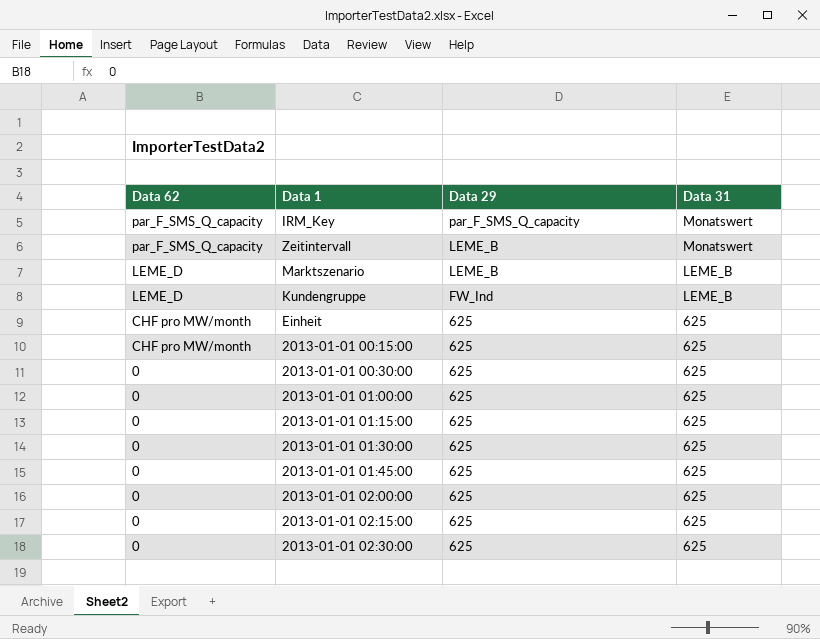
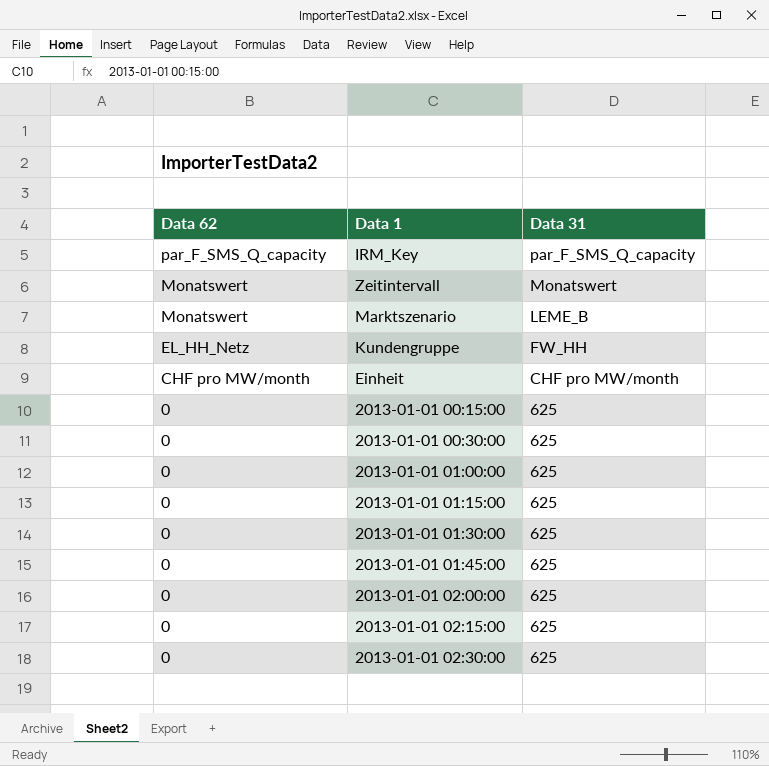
column Data 29 | position: 3 -> none
IRM_Key | Data 31: Monatswert -> par_F_SMS_Q_capacity
Zeitintervall | Data 62: par_F_SMS_Q_capacity -> Monatswert
Marktszenario | Data 62: LEME_D -> Monatswert
Kundengruppe | Data 62: LEME_D -> EL_HH_Netz
Kundengruppe | Data 31: LEME_B -> FW_HH
Einheit | Data 31: 625 -> CHF pro MW/month
2013-01-01 00:15:00 | Data 62: CHF pro MW/month -> 0

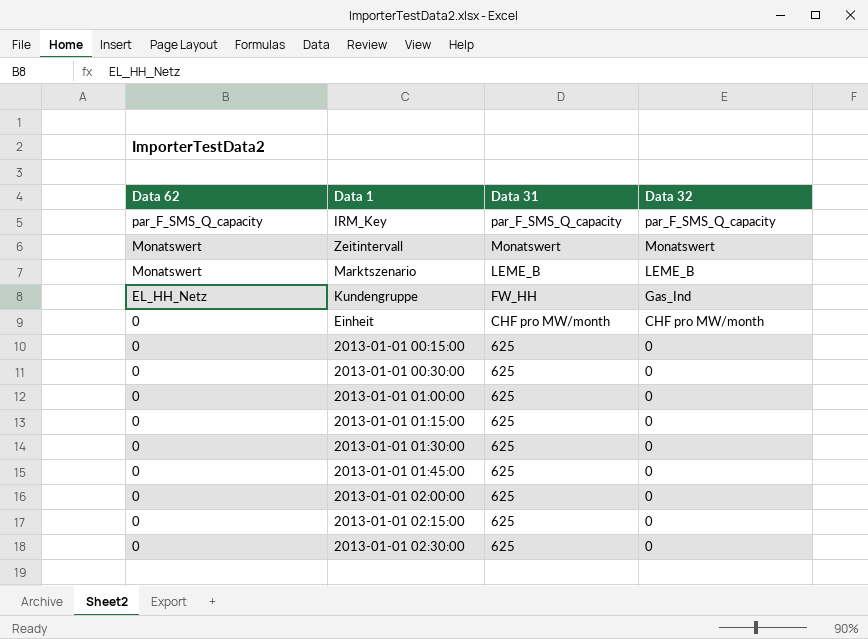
column Data 32 | position: none -> 4
Einheit | Data 62: CHF pro MW/month -> 0

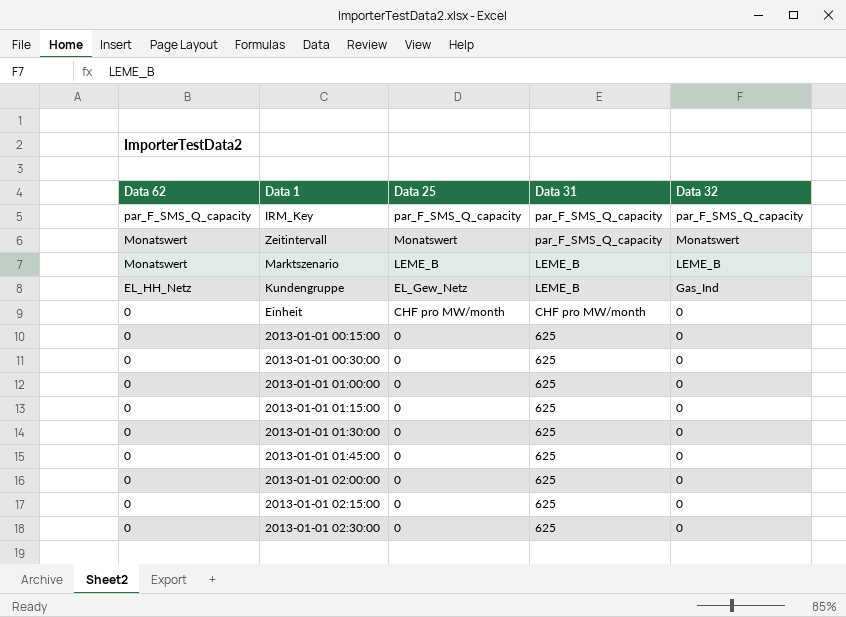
column Data 25 | position: none -> 3
Zeitintervall | Data 31: Monatswert -> par_F_SMS_Q_capacity
Kundengruppe | Data 31: FW_HH -> LEME_B
Einheit | Data 32: CHF pro MW/month -> 0

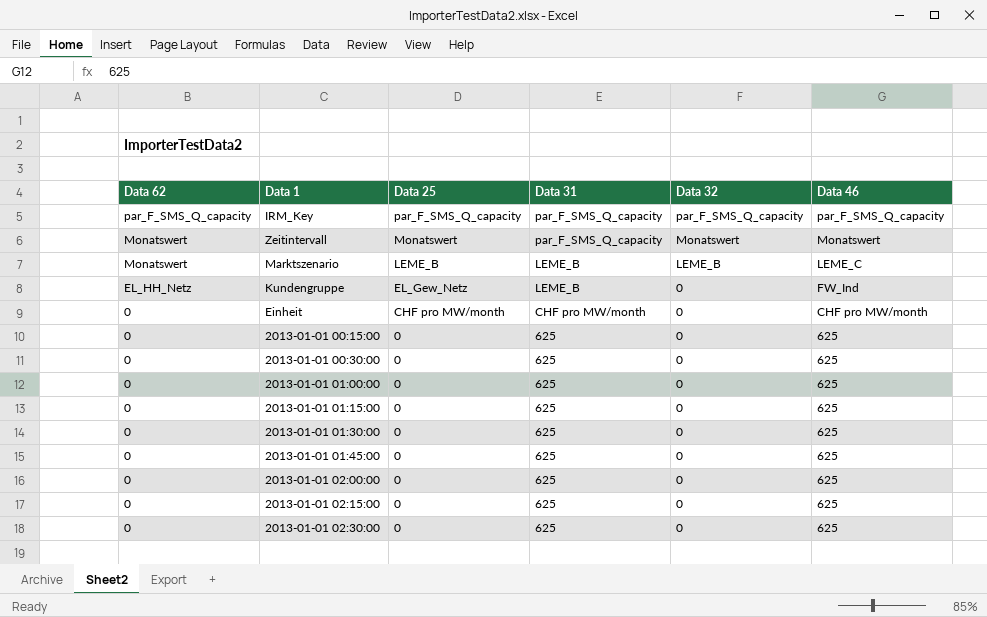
column Data 46 | position: none -> 6
Kundengruppe | Data 32: Gas_Ind -> 0

